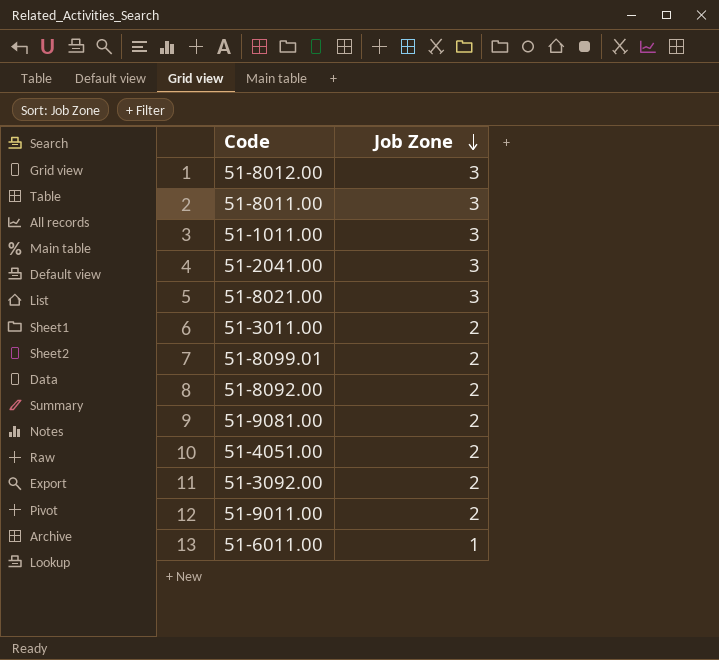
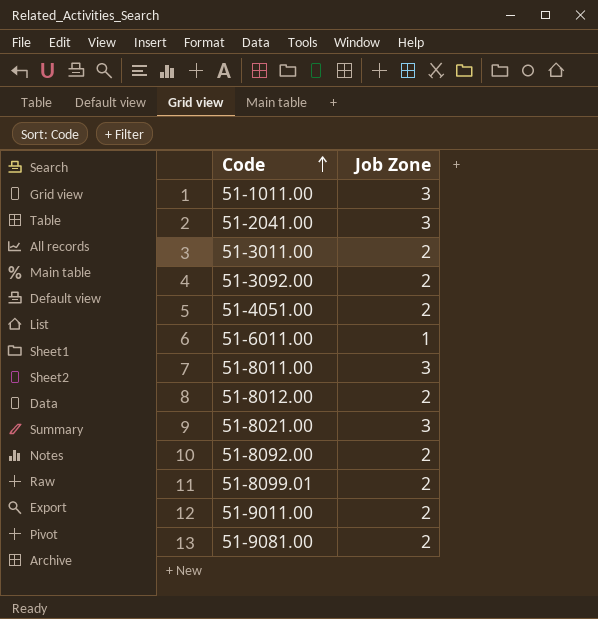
row order: Job Zone descending -> Code ascending
51-8012.00 | Job Zone: 3 -> 2

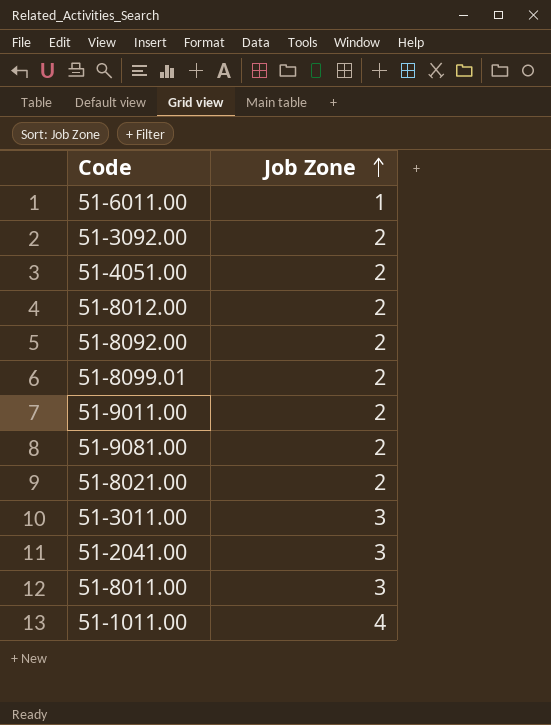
row order: Code ascending -> Job Zone ascending
51-8021.00 | Job Zone: 3 -> 2
51-3011.00 | Job Zone: 2 -> 3
51-1011.00 | Job Zone: 3 -> 4

